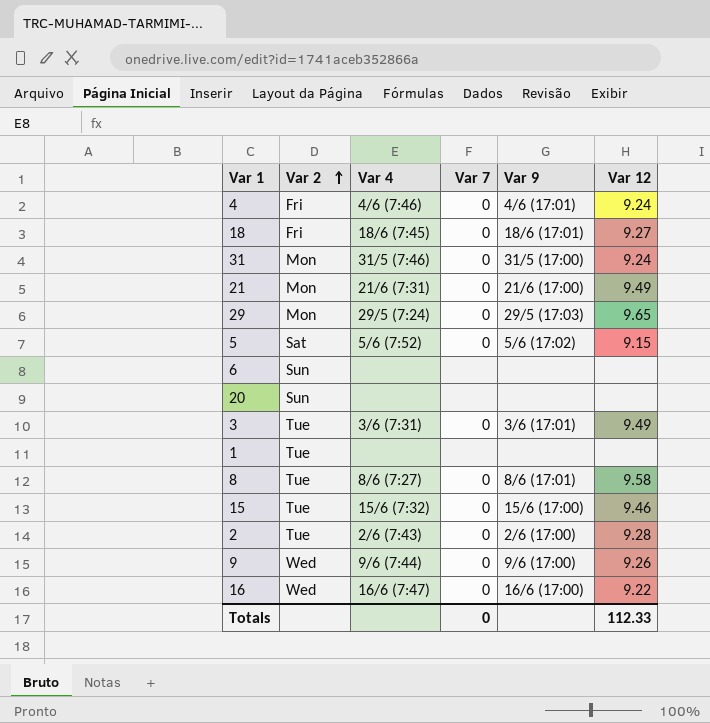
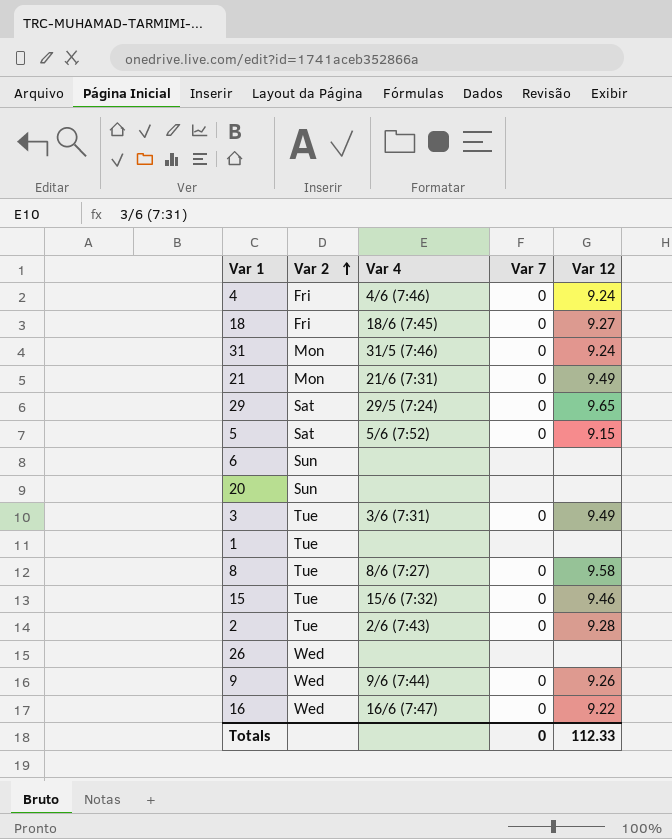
column Var 9 | position: 5 -> none
29 | Var 2: Mon -> Sat
row 26: none -> Wed | none | none | none

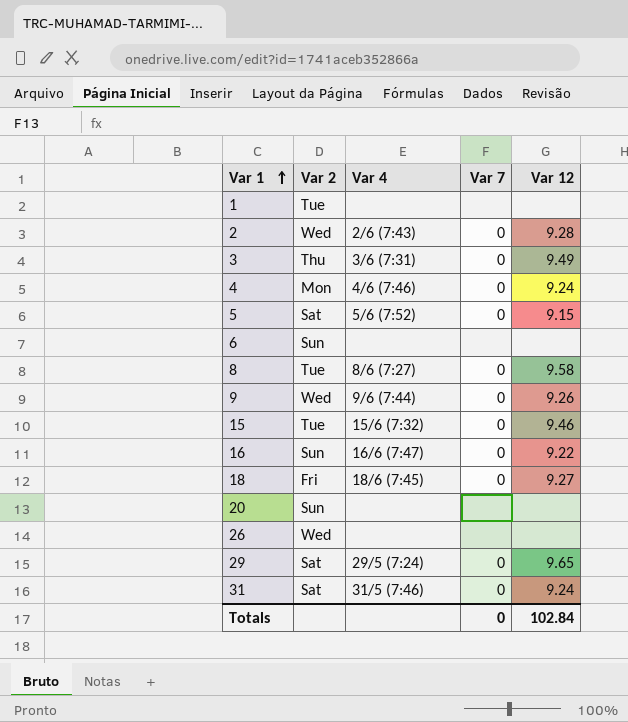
row order: Var 2 ascending -> Var 1 ascending
row 21: Mon | 21/6 (7:31) | 0 | 9.49 -> none
2 | Var 2: Tue -> Wed
3 | Var 2: Tue -> Thu
4 | Var 2: Fri -> Mon
16 | Var 2: Wed -> Sun
31 | Var 2: Mon -> Sat
Totals | Var 12: 112.33 -> 102.84

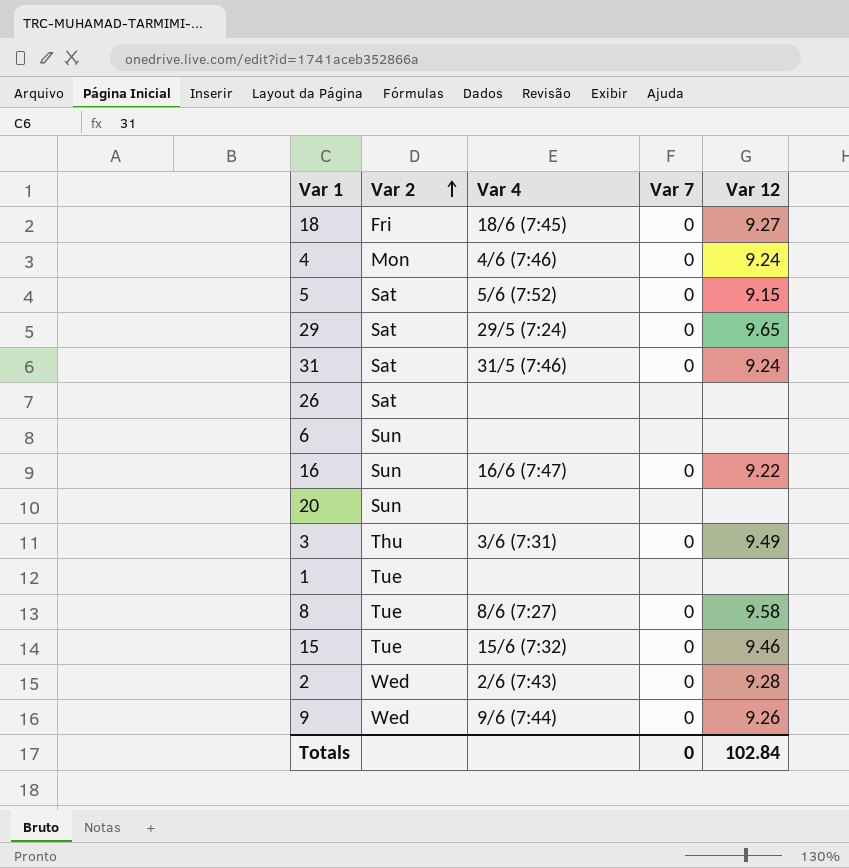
row order: Var 1 ascending -> Var 2 ascending
26 | Var 2: Wed -> Sat

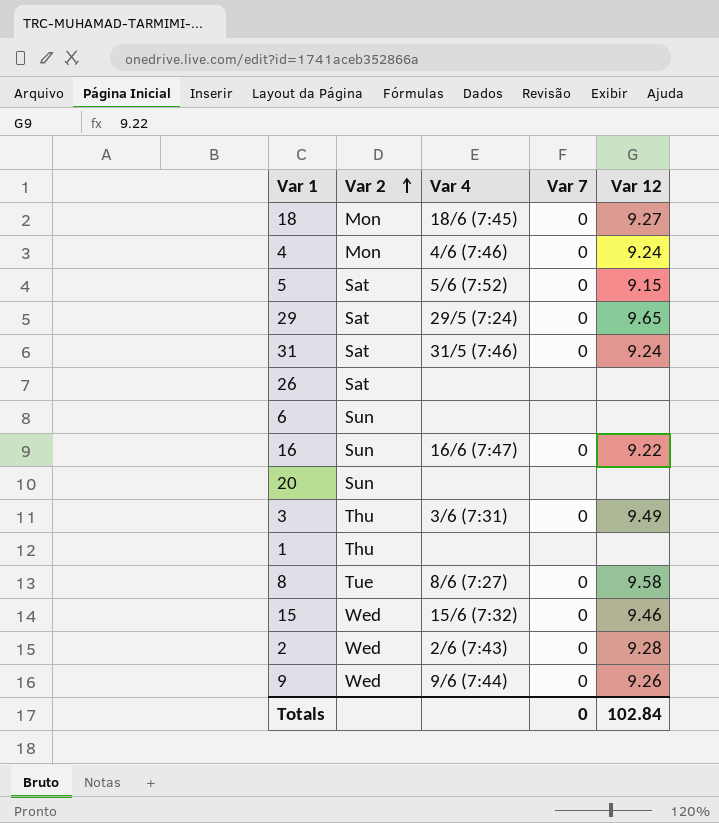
18 | Var 2: Fri -> Mon
1 | Var 2: Tue -> Thu
15 | Var 2: Tue -> Wed

